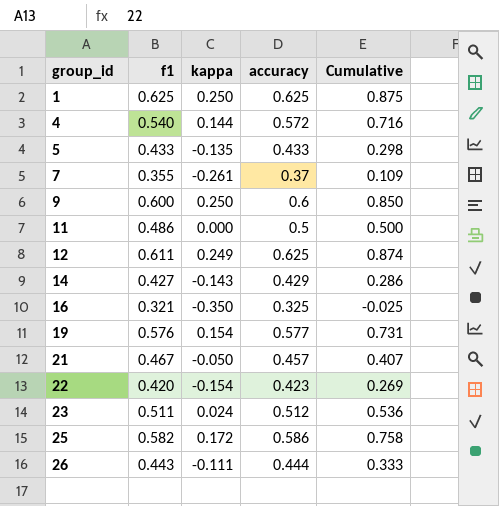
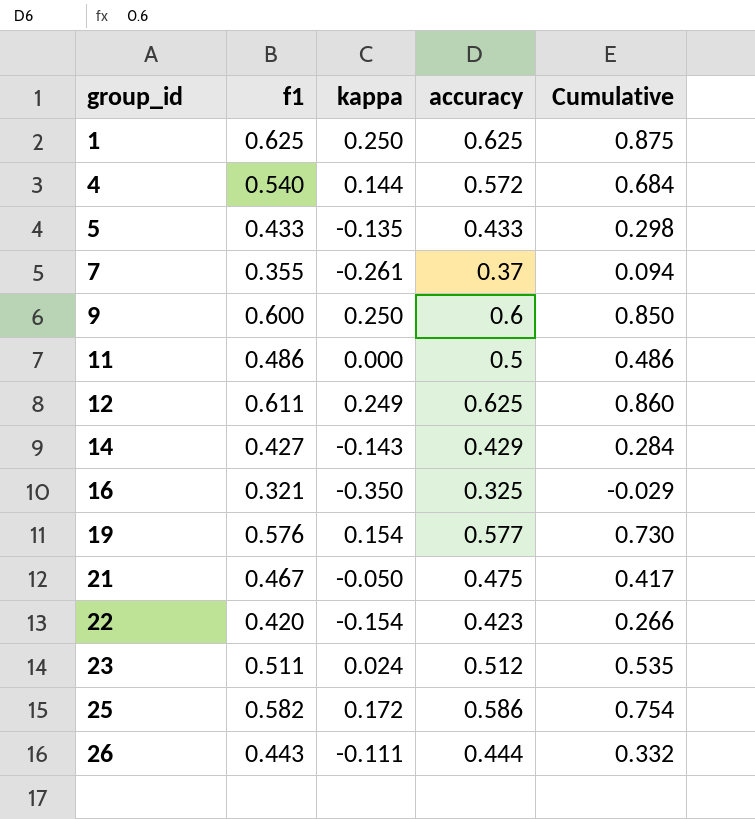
column Cumulative | formula: [kappa] + [accuracy] -> [f1] + [kappa]
21 | accuracy: 0.457 -> 0.475

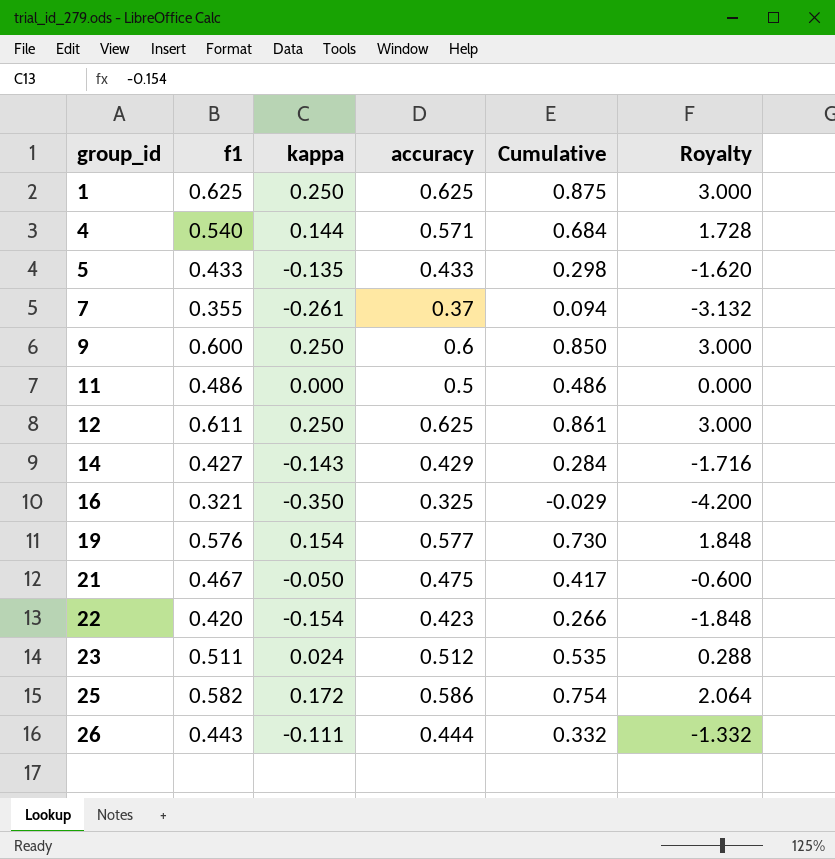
column Royalty | formula: none -> [kappa] * 12
4 | accuracy: 0.572 -> 0.571
12 | kappa: 0.249 -> 0.250
12 | Cumulative: 0.860 -> 0.861

